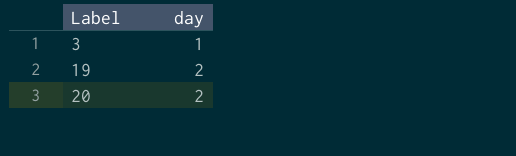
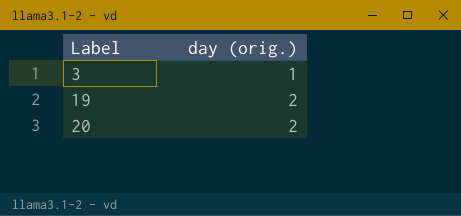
column name: day -> day (orig.)

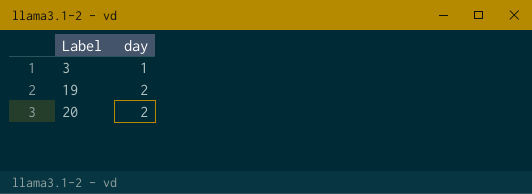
column name: day (orig.) -> day

